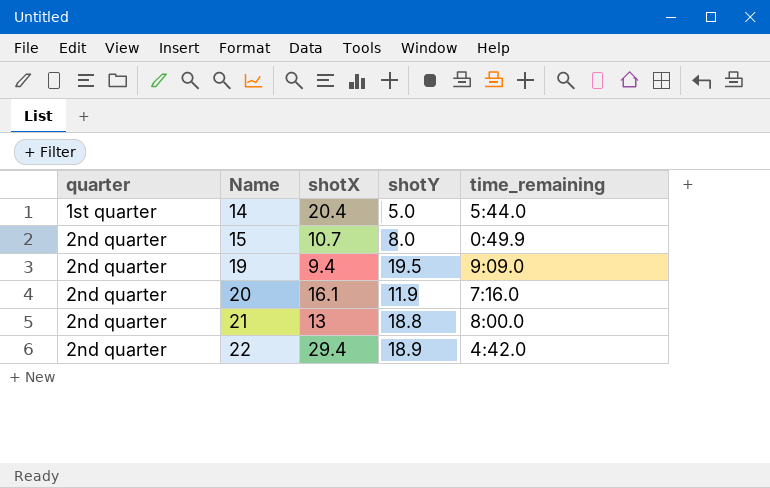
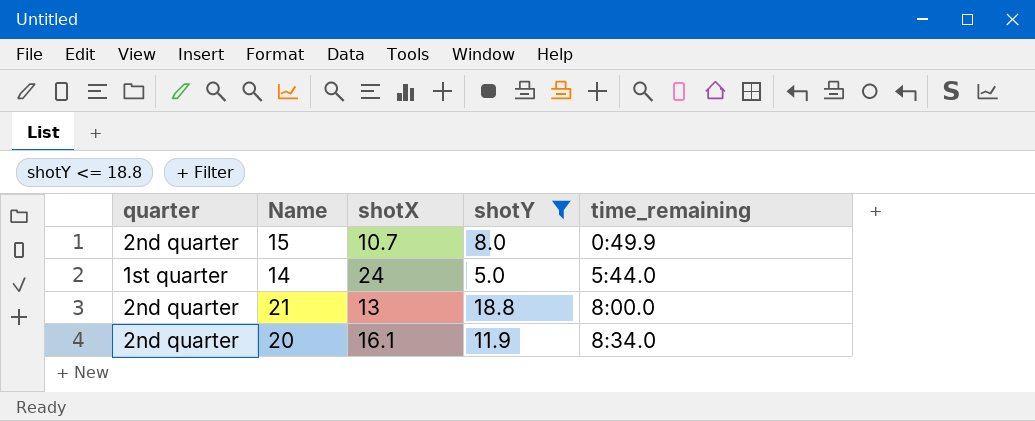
filter: none -> shotY <= 18.8
row order: quarter ascending -> time_remaining ascending
14 | shotX: 20.4 -> 24
20 | time_remaining: 7:16.0 -> 8:34.0

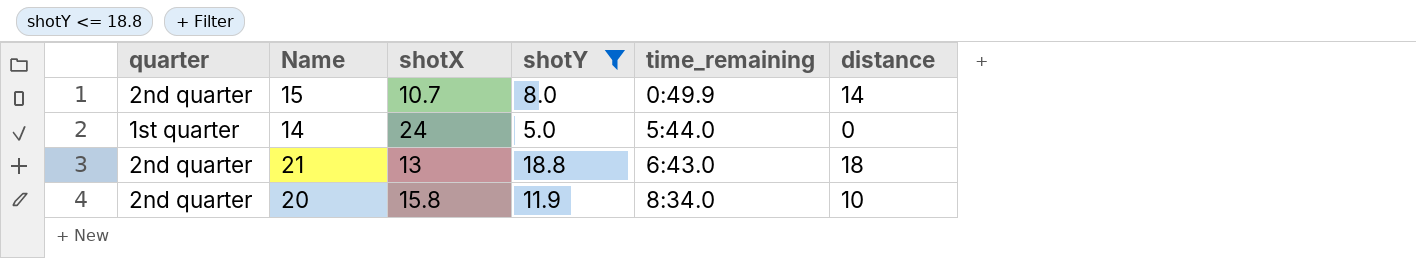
column distance | position: none -> 6
21 | time_remaining: 8:00.0 -> 6:43.0
20 | shotX: 16.1 -> 15.8

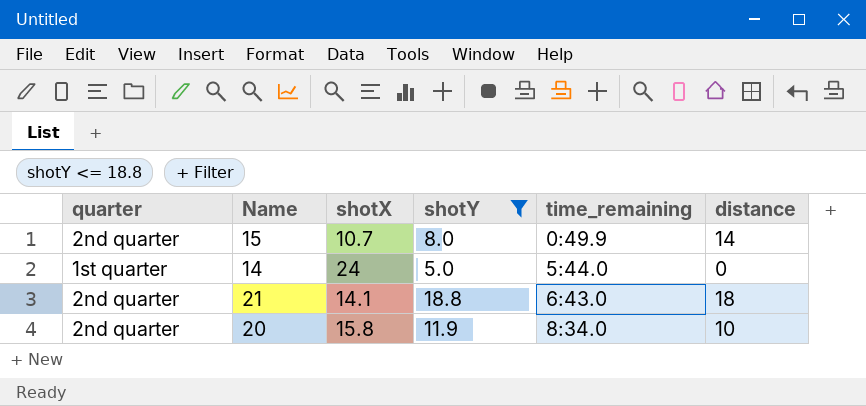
21 | shotX: 13 -> 14.1

